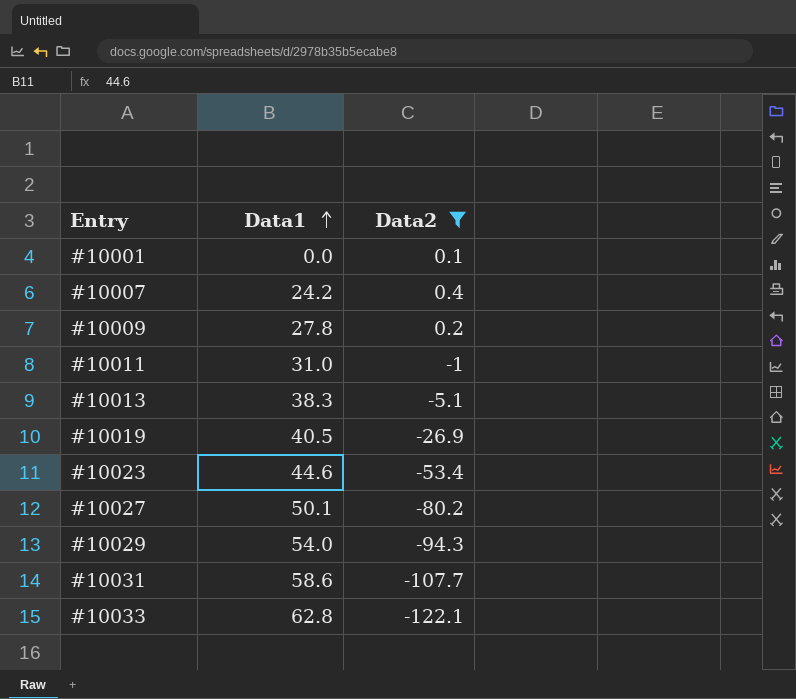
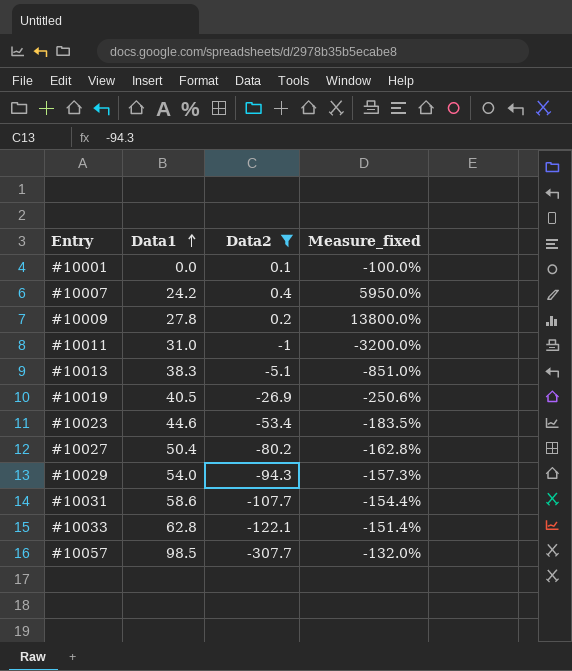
column Measure_fixed | formula: none -> ([Data1] - [Data2]) / [Data2]
#10027 | Data1: 50.1 -> 50.4
row #10057: none -> 98.5 | -307.7 | -132.0%

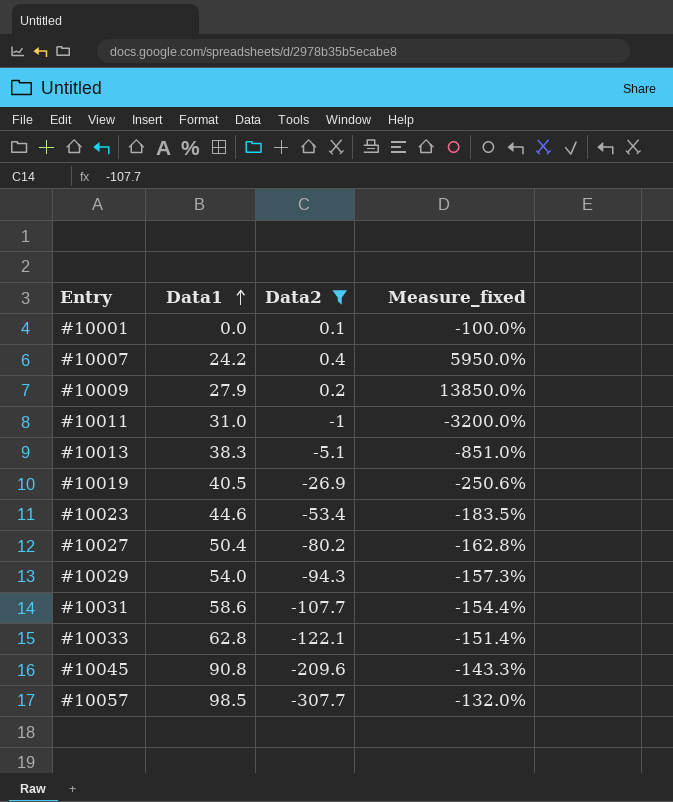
#10009 | Data1: 27.8 -> 27.9
#10009 | Measure_fixed: 13800.0% -> 13850.0%
row #10045: none -> 90.8 | -209.6 | -143.3%

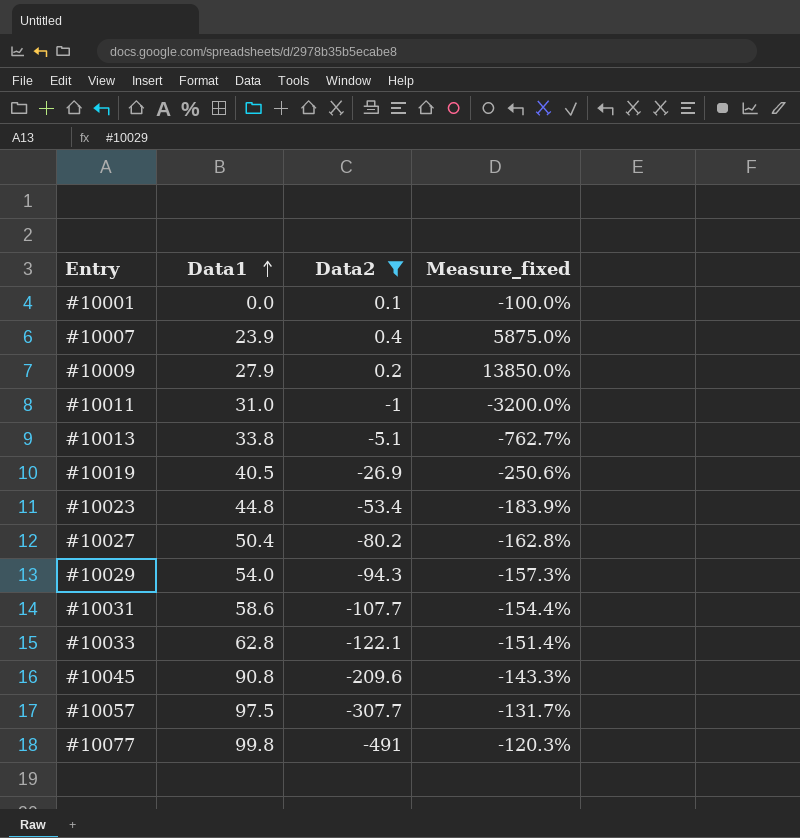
#10007 | Data1: 24.2 -> 23.9
#10007 | Measure_fixed: 5950.0% -> 5875.0%
#10013 | Data1: 38.3 -> 33.8
#10013 | Measure_fixed: -851.0% -> -762.7%
#10023 | Data1: 44.6 -> 44.8
#10023 | Measure_fixed: -183.5% -> -183.9%
#10057 | Data1: 98.5 -> 97.5
#10057 | Measure_fixed: -132.0% -> -131.7%
row #10077: none -> 99.8 | -491 | -120.3%

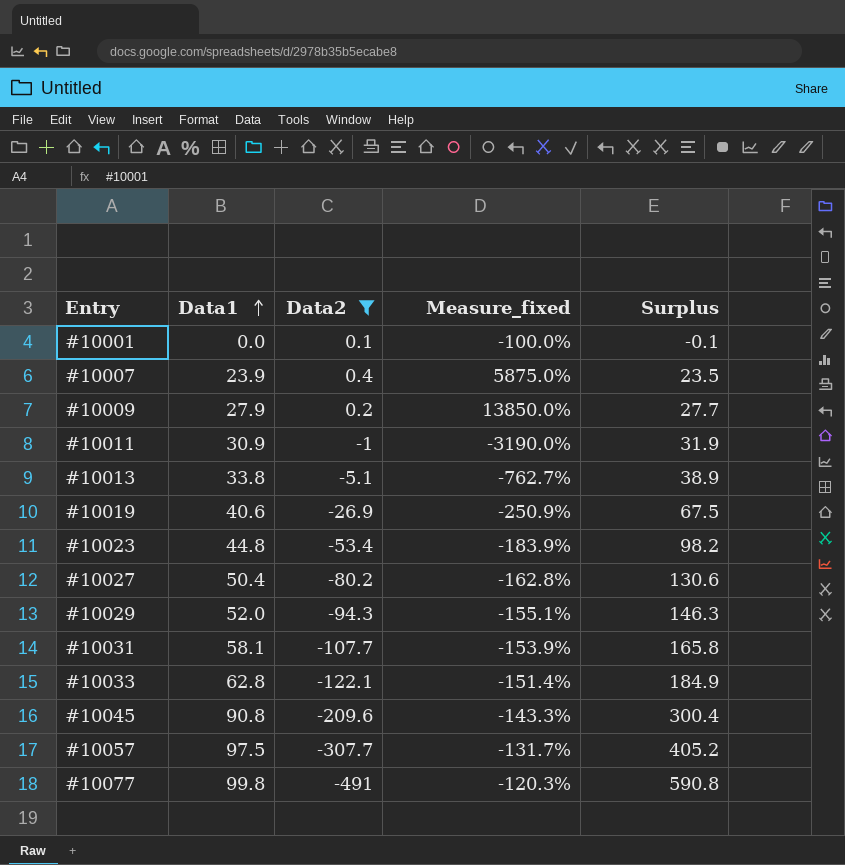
column Surplus | formula: none -> [Data1] - [Data2]
#10011 | Data1: 31.0 -> 30.9
#10011 | Measure_fixed: -3200.0% -> -3190.0%
#10019 | Data1: 40.5 -> 40.6
#10019 | Measure_fixed: -250.6% -> -250.9%
#10029 | Data1: 54.0 -> 52.0
#10029 | Measure_fixed: -157.3% -> -155.1%
#10031 | Data1: 58.6 -> 58.1
#10031 | Measure_fixed: -154.4% -> -153.9%

